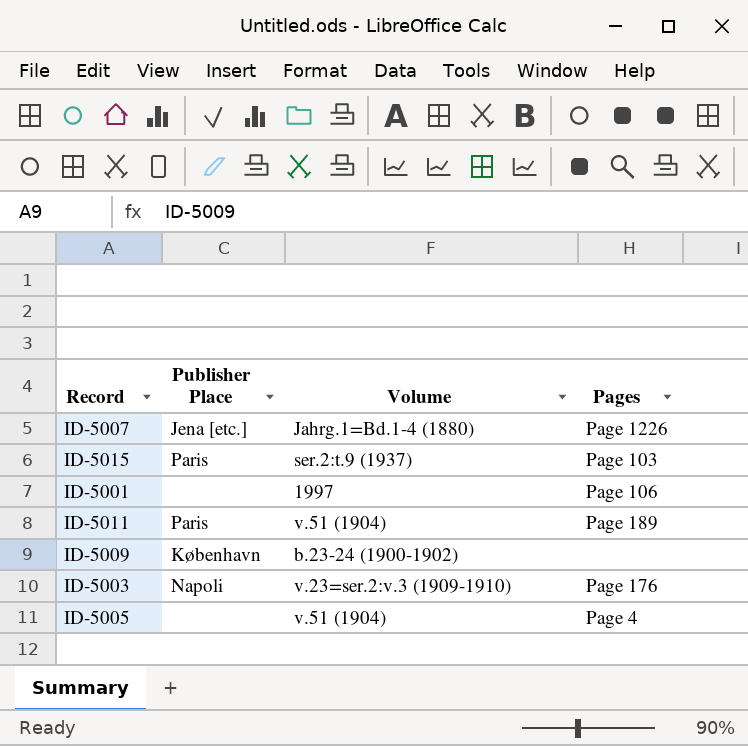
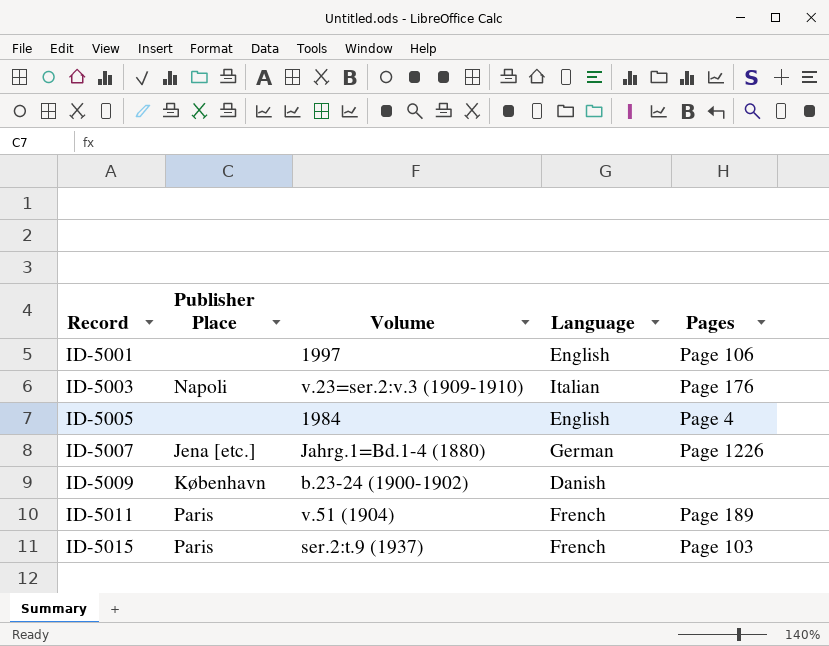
row order: none -> Record ascending
column Language | position: none -> 4
ID-5005 | Volume: v.51 (1904) -> 1984

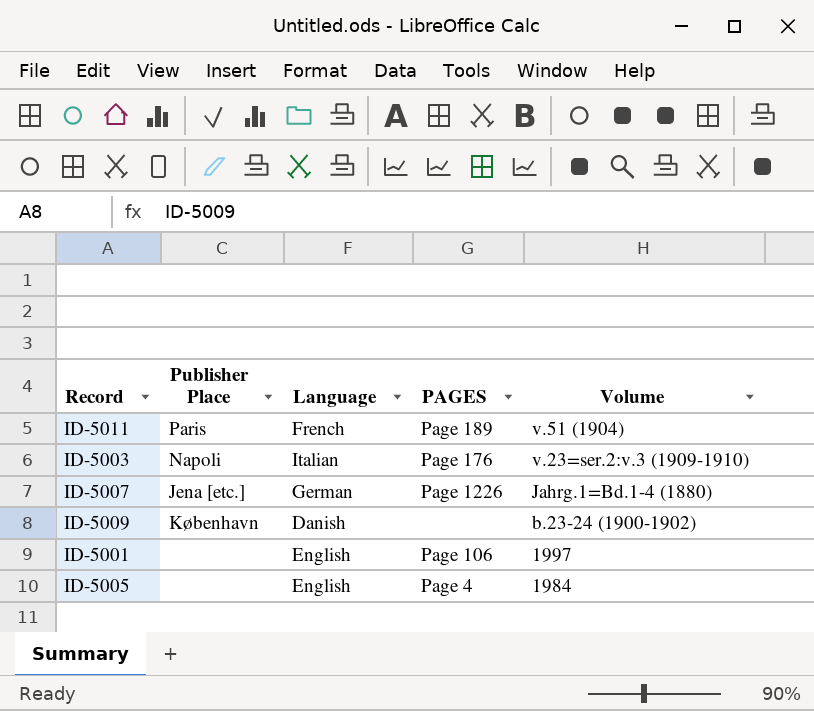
row order: Record ascending -> Volume descending
column name: Pages -> PAGES
column Volume | position: 3 -> 5
row ID-5015: Paris | ser.2:t.9 (1937) | French | Page 103 -> none

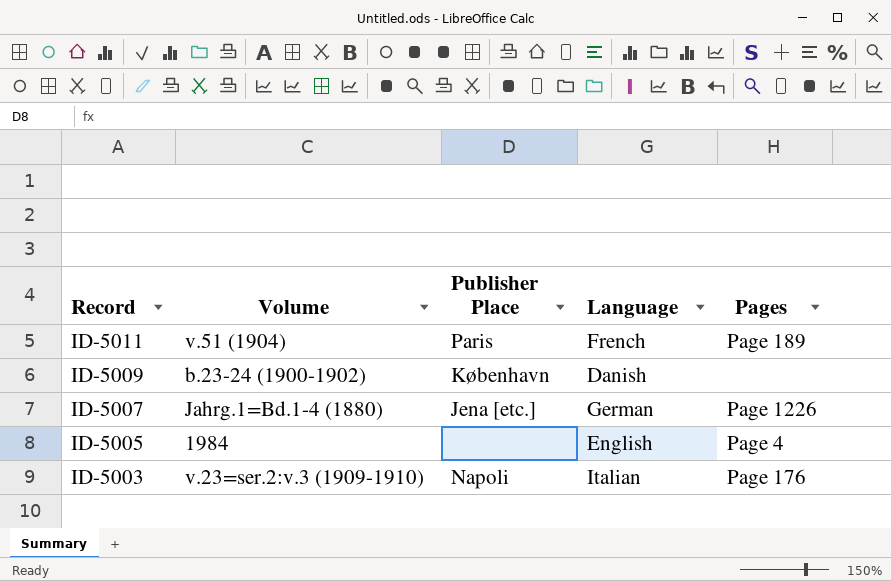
row order: Volume descending -> Record descending
column Volume | position: 5 -> 2
column name: PAGES -> Pages
row ID-5001: none | English | Page 106 | 1997 -> none

